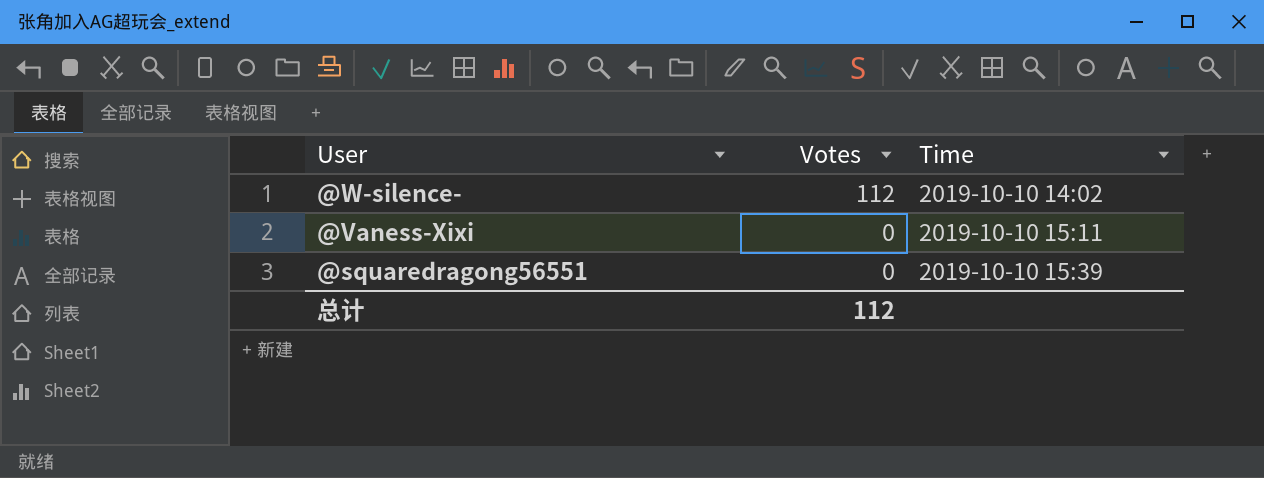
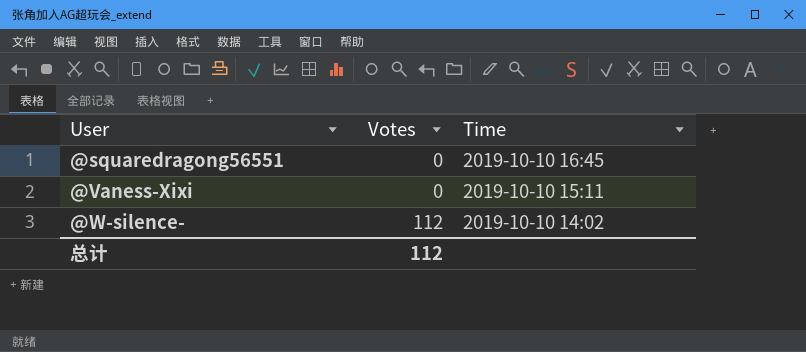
row order: User descending -> User ascending
@squaredragong56551 | Time: 2019-10-10 15:39 -> 2019-10-10 16:45

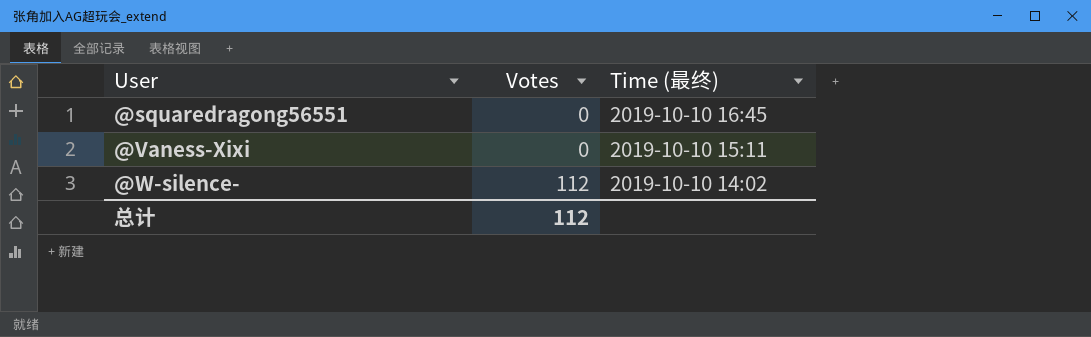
column name: Time -> Time (最终)

